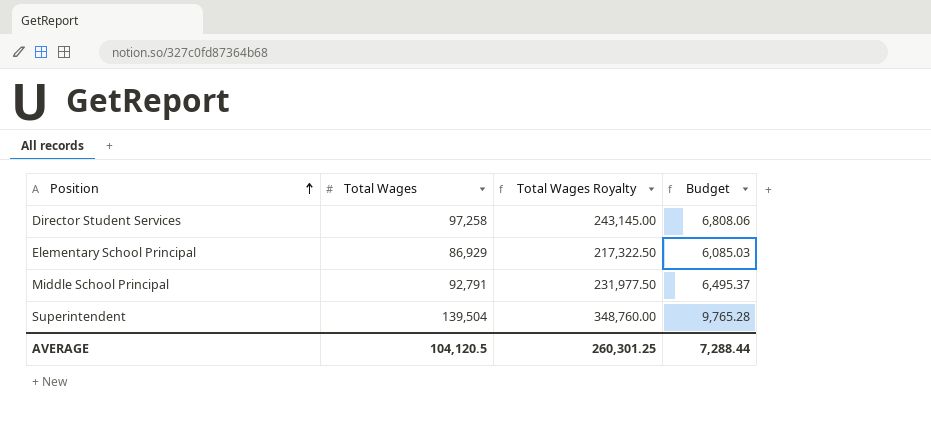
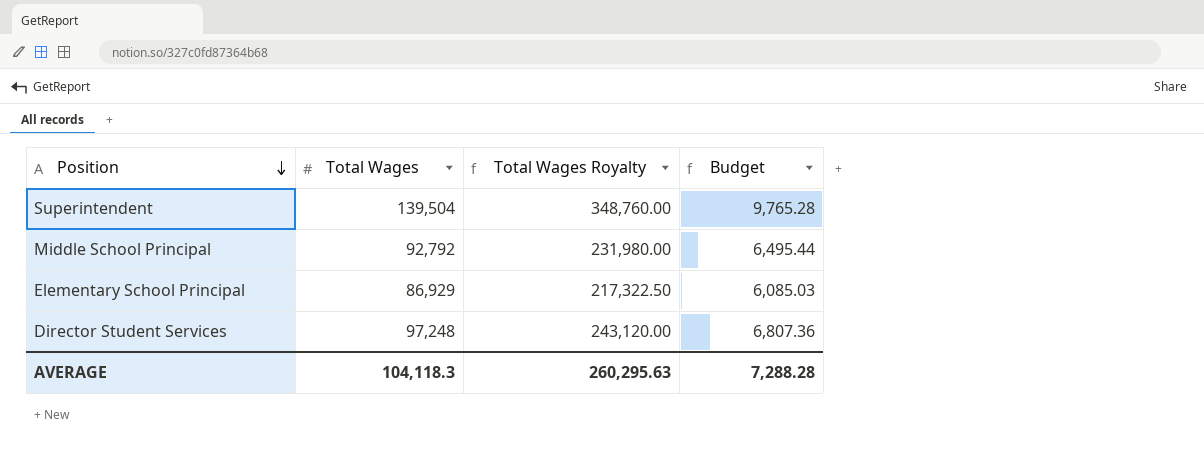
row order: Position ascending -> Position descending
Middle School Principal | Total Wages: 92,791 -> 92,792
Middle School Principal | Total Wages Royalty: 231,977.50 -> 231,980.00
Middle School Principal | Budget: 6,495.37 -> 6,495.44
Director Student Services | Total Wages: 97,258 -> 97,248
Director Student Services | Total Wages Royalty: 243,145.00 -> 243,120.00
Director Student Services | Budget: 6,808.06 -> 6,807.36
AVERAGE | Total Wages: 104,120.5 -> 104,118.3
AVERAGE | Total Wages Royalty: 260,301.25 -> 260,295.63
AVERAGE | Budget: 7,288.44 -> 7,288.28

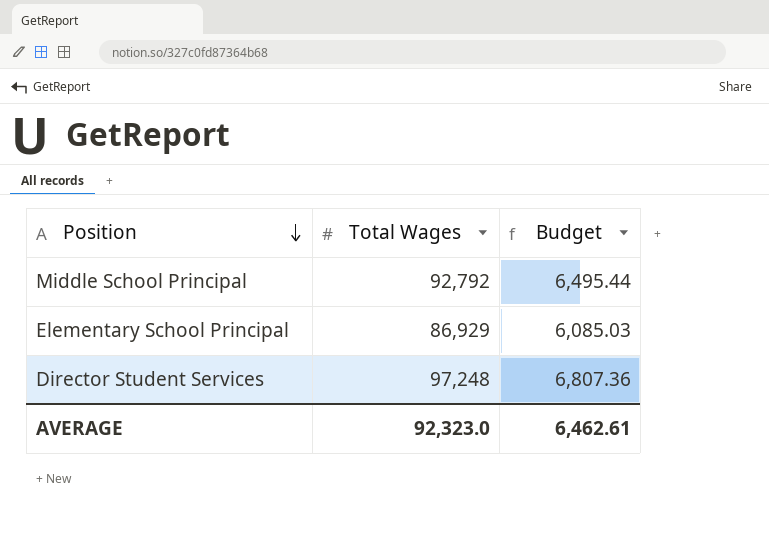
column Total Wages Royalty | formula: [Total Wages] * 2.5 -> none
row Superintendent: 139,504 | 348,760.00 | 9,765.28 -> none
AVERAGE | Total Wages: 104,118.3 -> 92,323.0
AVERAGE | Budget: 7,288.28 -> 6,462.61

